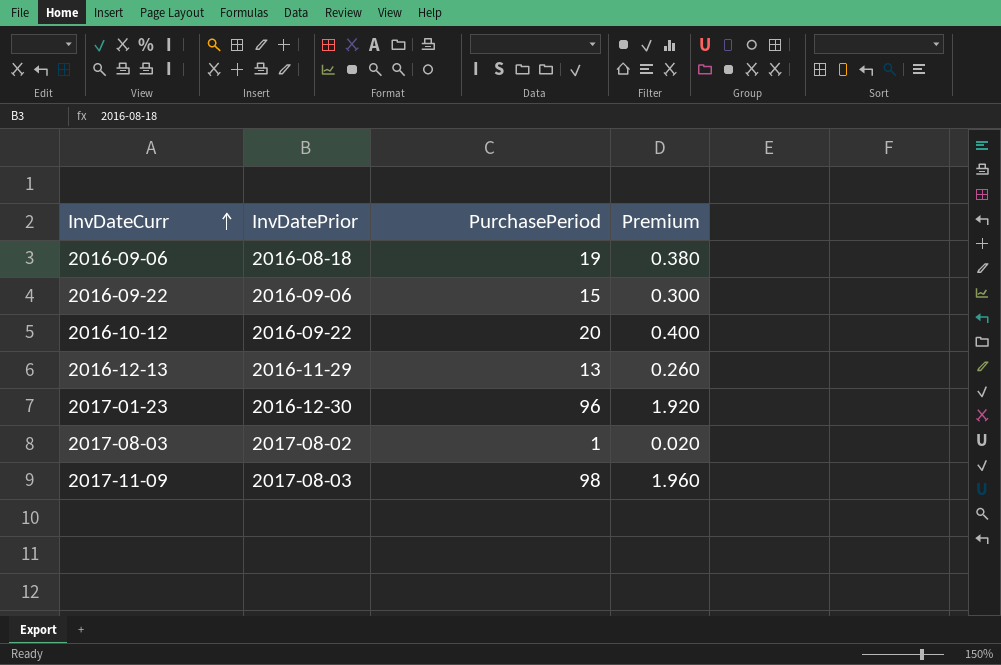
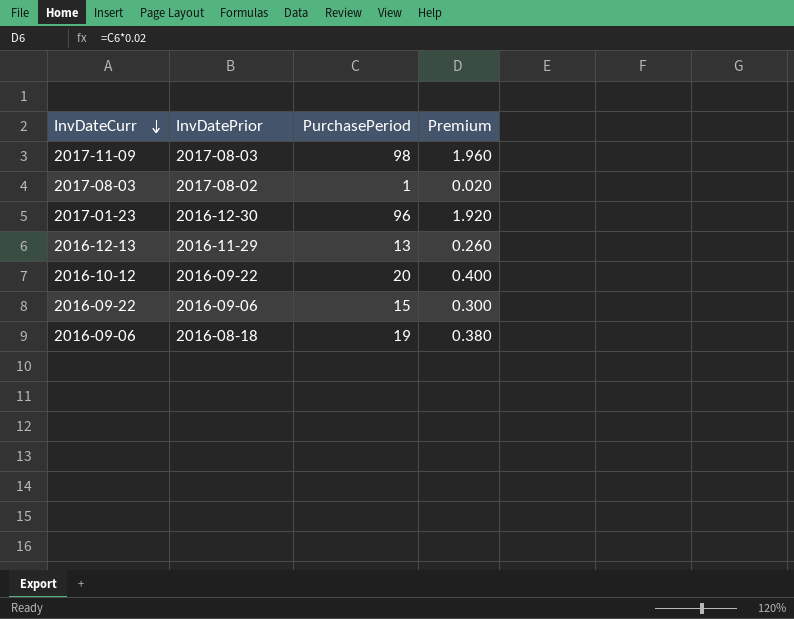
row order: InvDateCurr ascending -> InvDateCurr descending

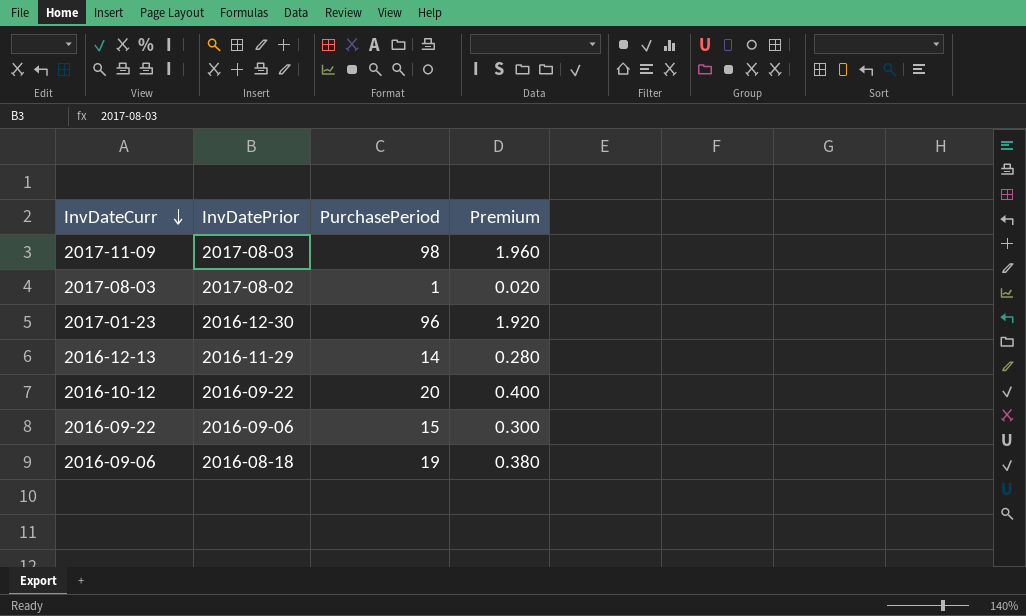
2016-12-13 | PurchasePeriod: 13 -> 14
2016-12-13 | Premium: 0.260 -> 0.280

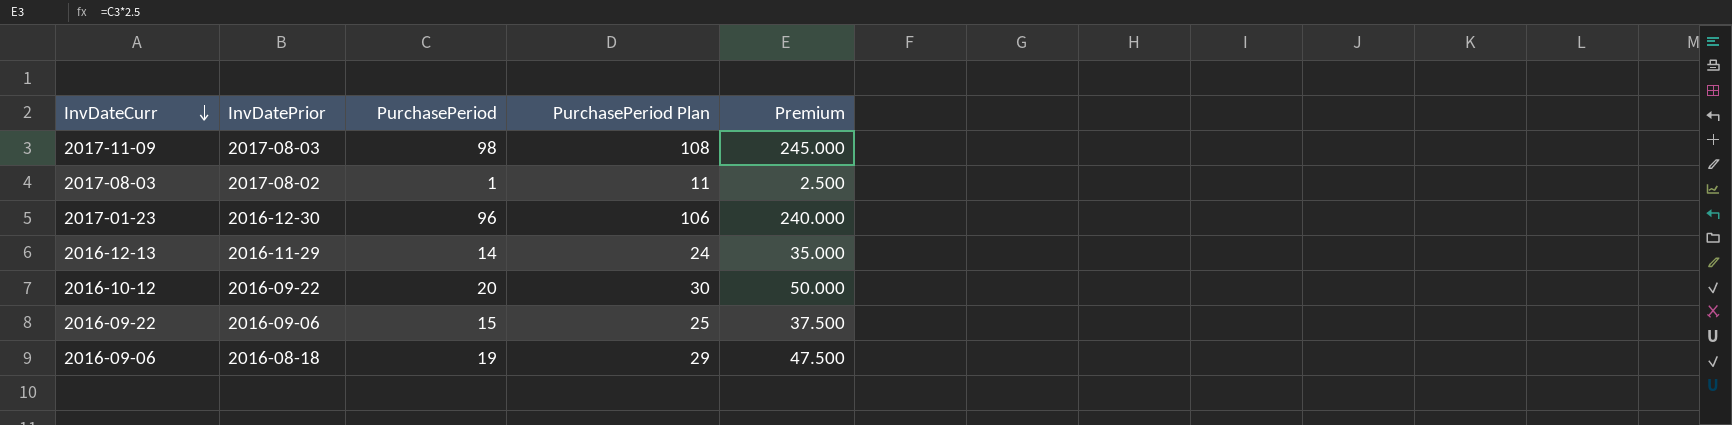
column PurchasePeriod Plan | formula: none -> [PurchasePeriod] + 10
column Premium | formula: [PurchasePeriod] * 0.02 -> [PurchasePeriod] * 2.5

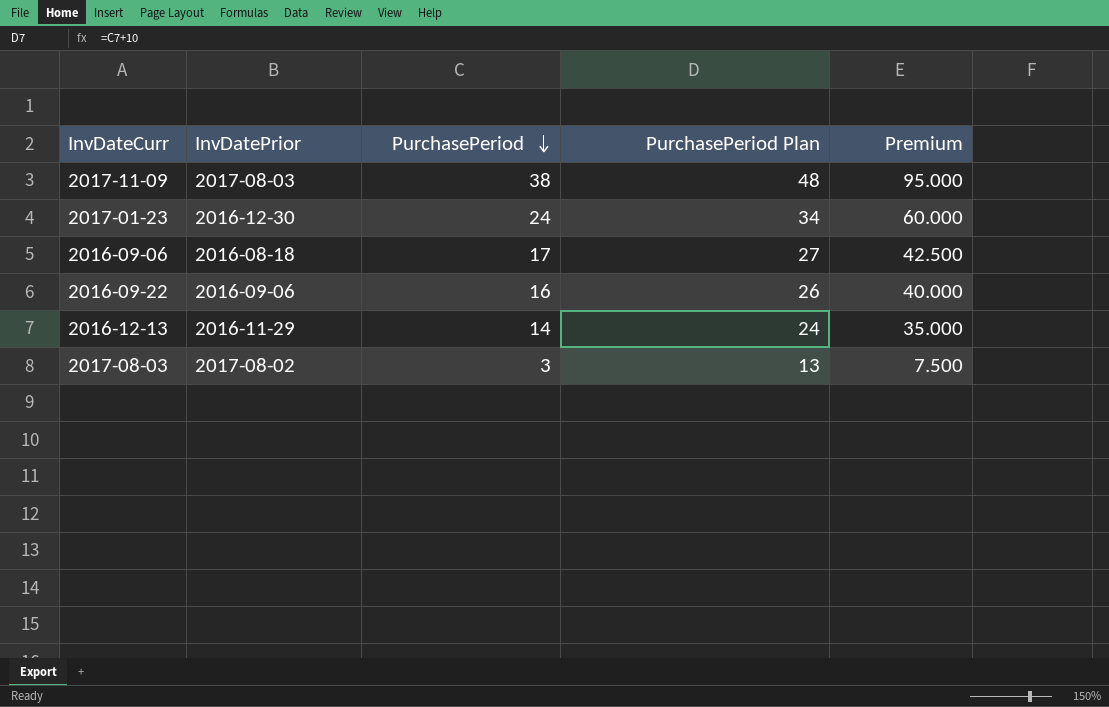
row order: InvDateCurr descending -> PurchasePeriod descending
row 2016-10-12: 2016-09-22 | 20 | 30 | 50.000 -> none
2017-11-09 | PurchasePeriod: 98 -> 38
2017-11-09 | PurchasePeriod Plan: 108 -> 48
2017-11-09 | Premium: 245.000 -> 95.000
2017-01-23 | PurchasePeriod: 96 -> 24
2017-01-23 | PurchasePeriod Plan: 106 -> 34
2017-01-23 | Premium: 240.000 -> 60.000
2016-09-06 | PurchasePeriod: 19 -> 17
2016-09-06 | PurchasePeriod Plan: 29 -> 27
2016-09-06 | Premium: 47.500 -> 42.500
2016-09-22 | PurchasePeriod: 15 -> 16
2016-09-22 | PurchasePeriod Plan: 25 -> 26
2016-09-22 | Premium: 37.500 -> 40.000
2017-08-03 | PurchasePeriod: 1 -> 3
2017-08-03 | PurchasePeriod Plan: 11 -> 13
2017-08-03 | Premium: 2.500 -> 7.500

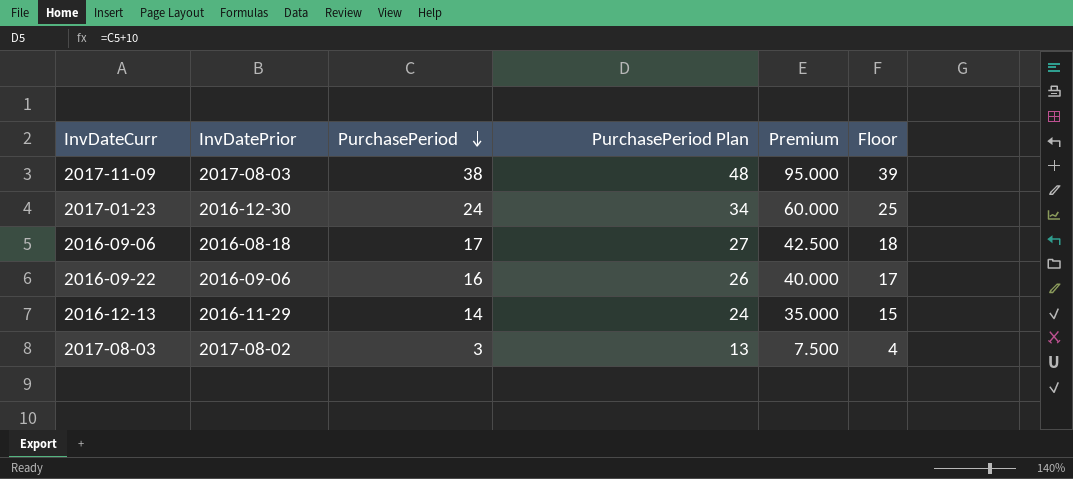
column Floor | formula: none -> [PurchasePeriod] + 1

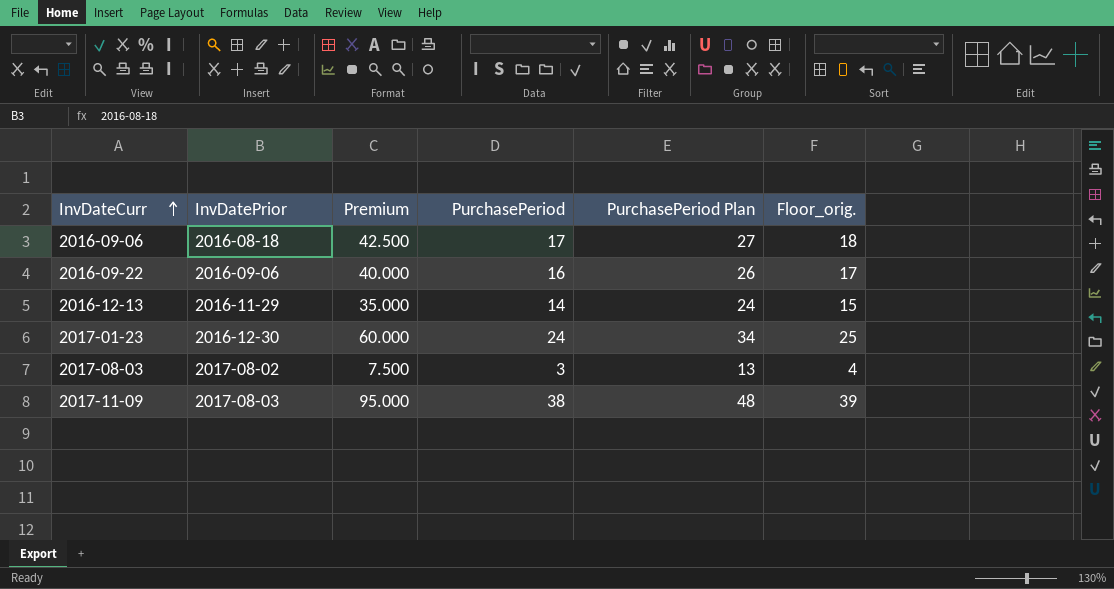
row order: PurchasePeriod descending -> InvDateCurr ascending
column Premium | position: 5 -> 3
column name: Floor -> Floor_orig.

